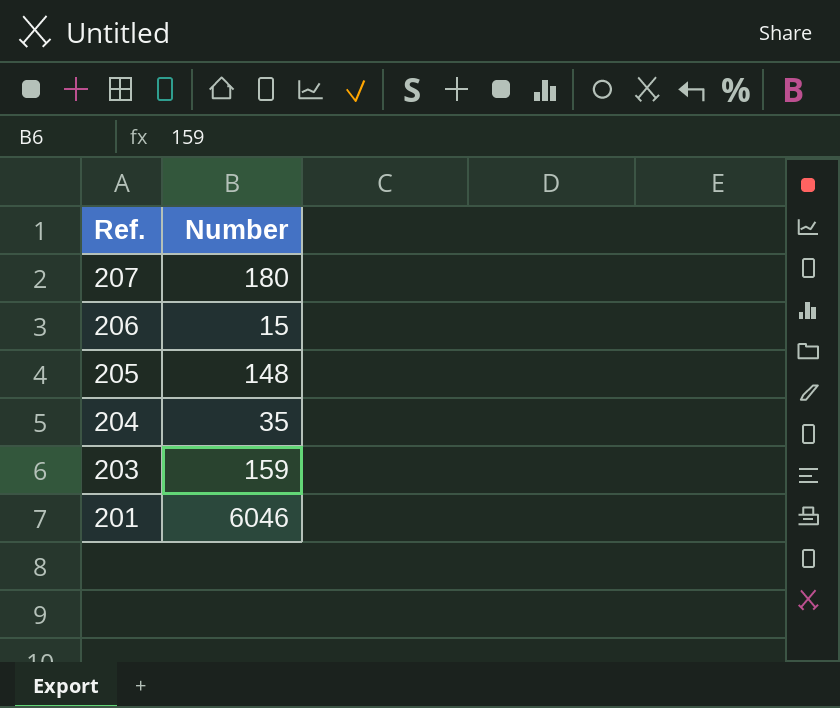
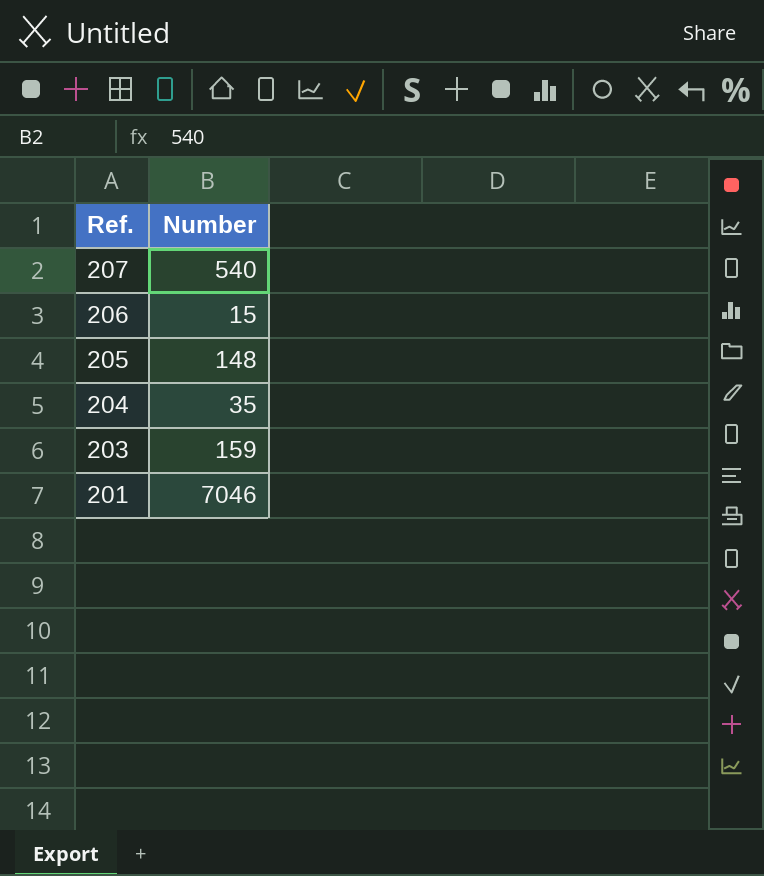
207 | Number: 180 -> 540
201 | Number: 6046 -> 7046

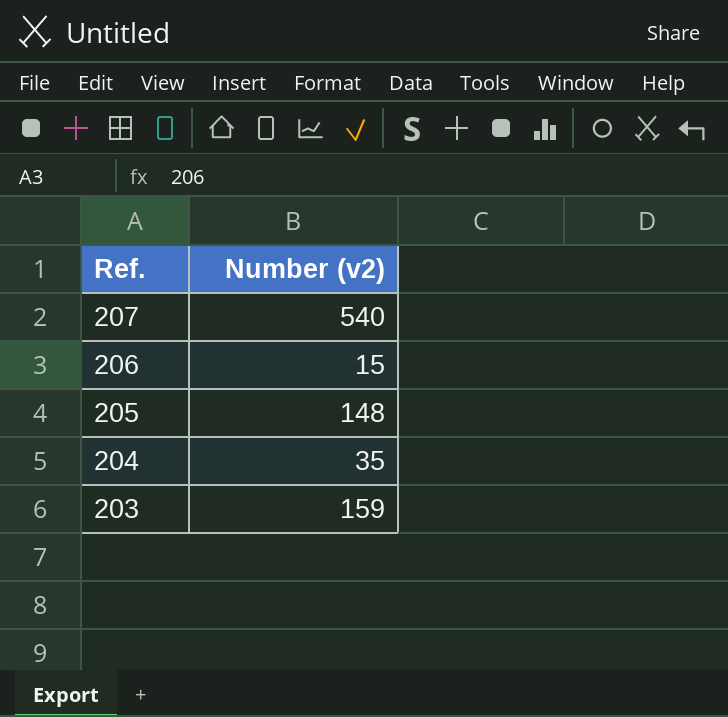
column name: Number -> Number (v2)
row 201: 7046 -> none

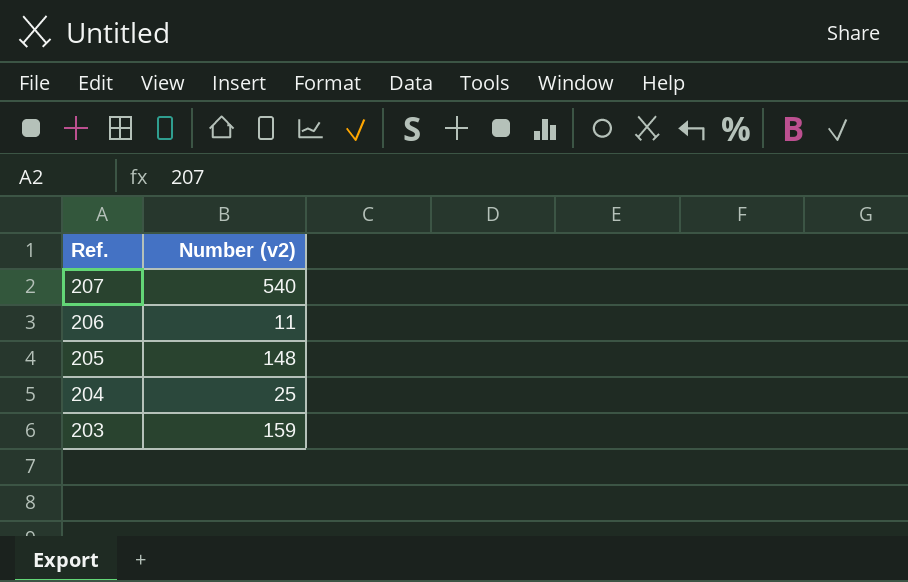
206 | Number (v2): 15 -> 11
204 | Number (v2): 35 -> 25

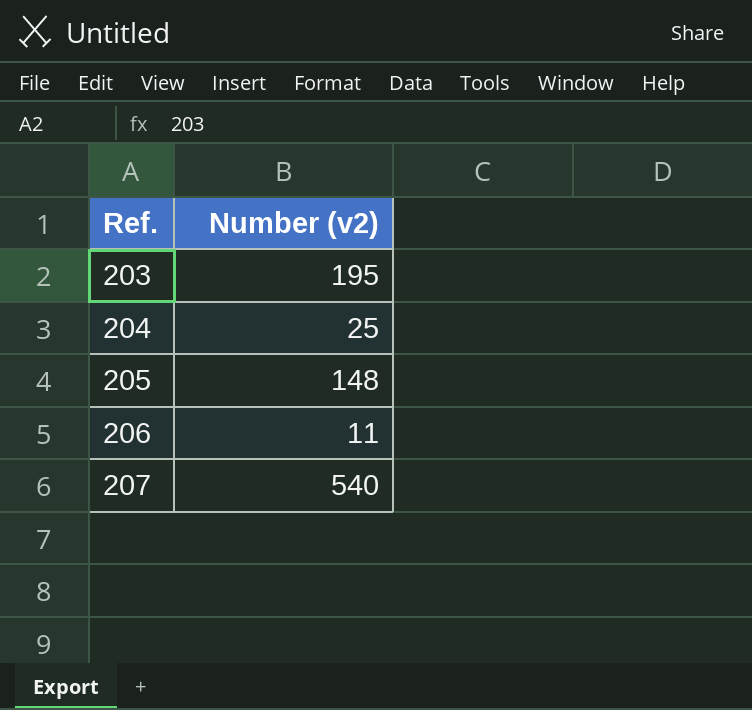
row order: Ref. descending -> Ref. ascending
203 | Number (v2): 159 -> 195

